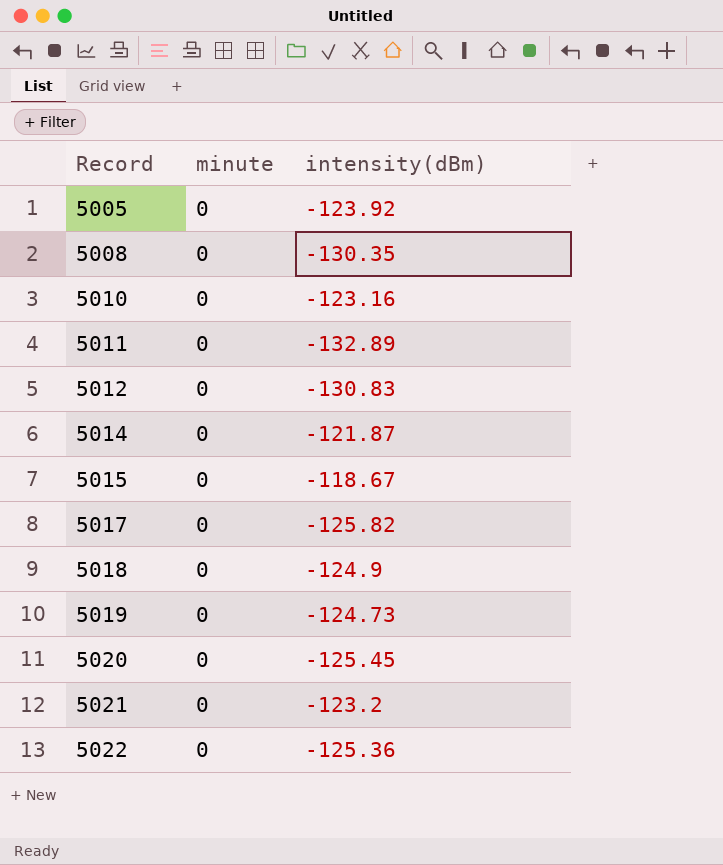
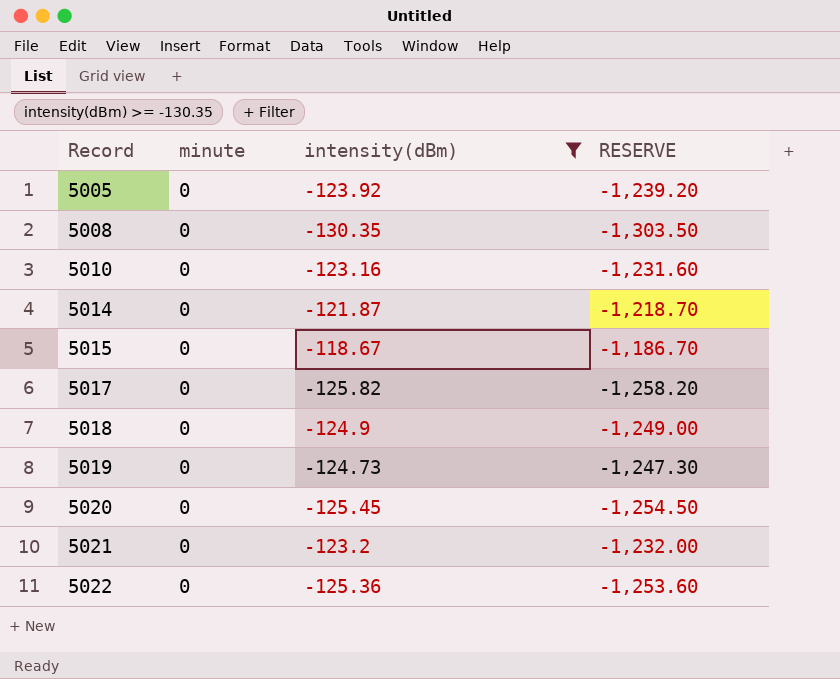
filter: none -> intensity(dBm) >= -130.35
column RESERVE | formula: none -> [intensity(dBm)] * 10

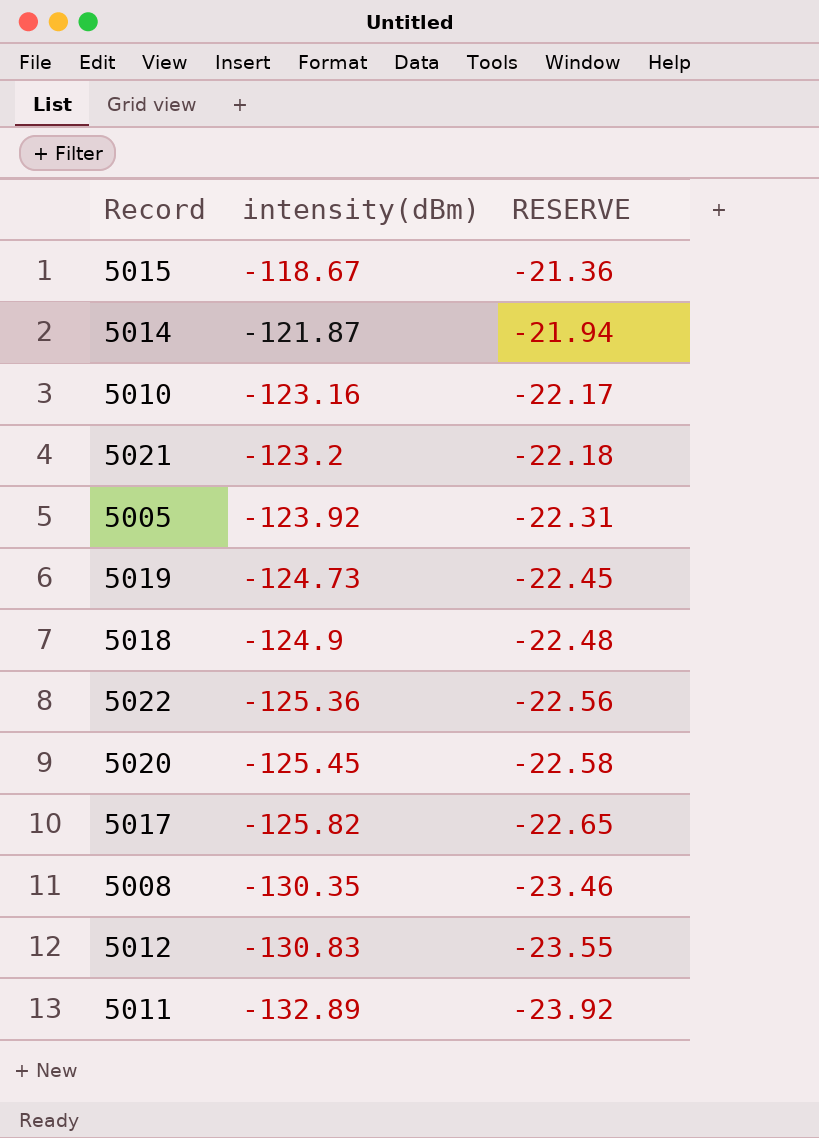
filter: intensity(dBm) >= -130.35 -> none
row order: Record ascending -> intensity(dBm) descending
column minute | position: 2 -> none
column RESERVE | formula: [intensity(dBm)] * 10 -> [intensity(dBm)] * 0.18

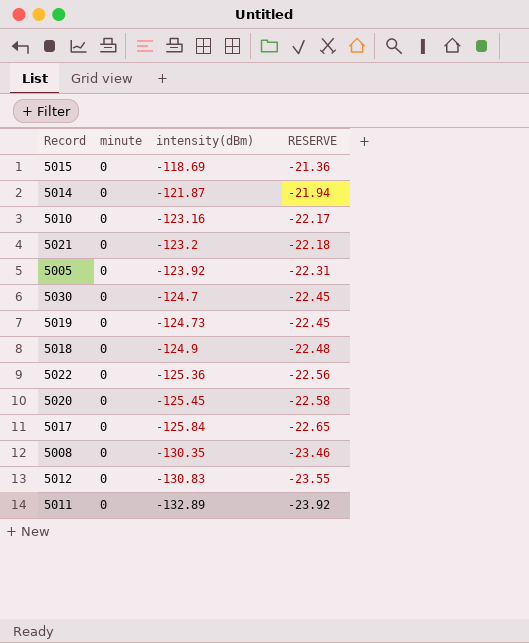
column minute | position: none -> 2
5015 | intensity(dBm): -118.67 -> -118.69
row 5030: none -> 0 | -124.7 | -22.45
5017 | intensity(dBm): -125.82 -> -125.84

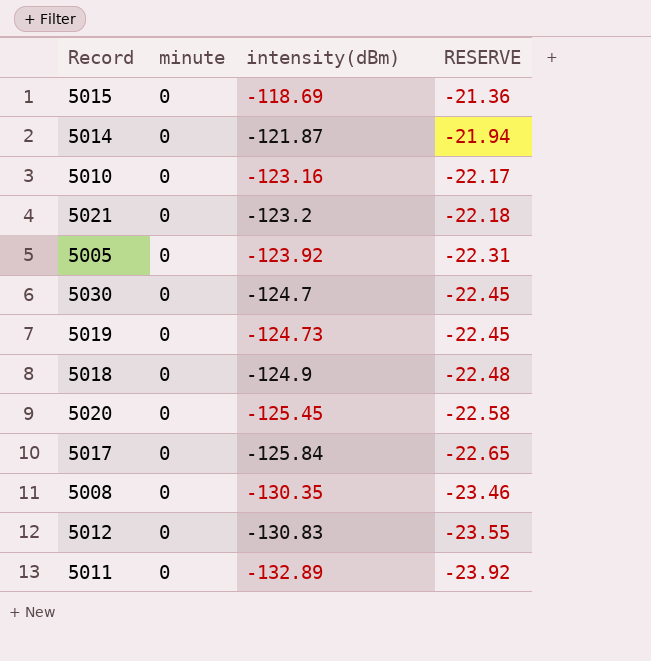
row 5022: 0 | -125.36 | -22.56 -> none

